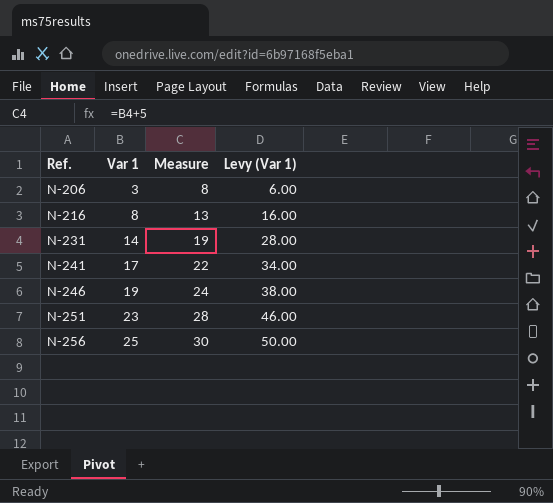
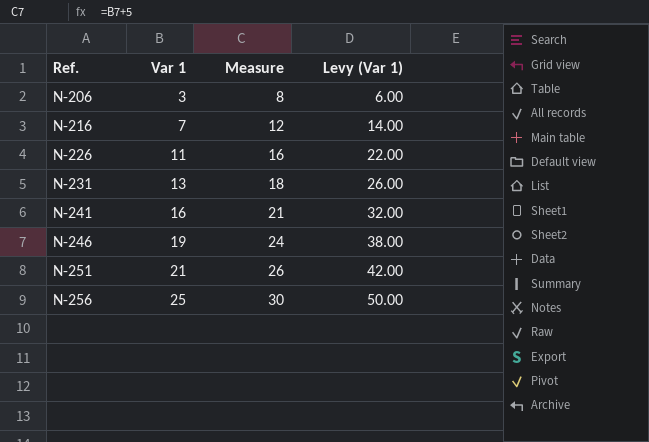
N-216 | Var 1: 8 -> 7
N-216 | Measure: 13 -> 12
N-216 | Levy (Var 1): 16.00 -> 14.00
row N-226: none -> 11 | 16 | 22.00
N-231 | Var 1: 14 -> 13
N-231 | Measure: 19 -> 18
N-231 | Levy (Var 1): 28.00 -> 26.00
N-241 | Var 1: 17 -> 16
N-241 | Measure: 22 -> 21
N-241 | Levy (Var 1): 34.00 -> 32.00
N-251 | Var 1: 23 -> 21
N-251 | Measure: 28 -> 26
N-251 | Levy (Var 1): 46.00 -> 42.00

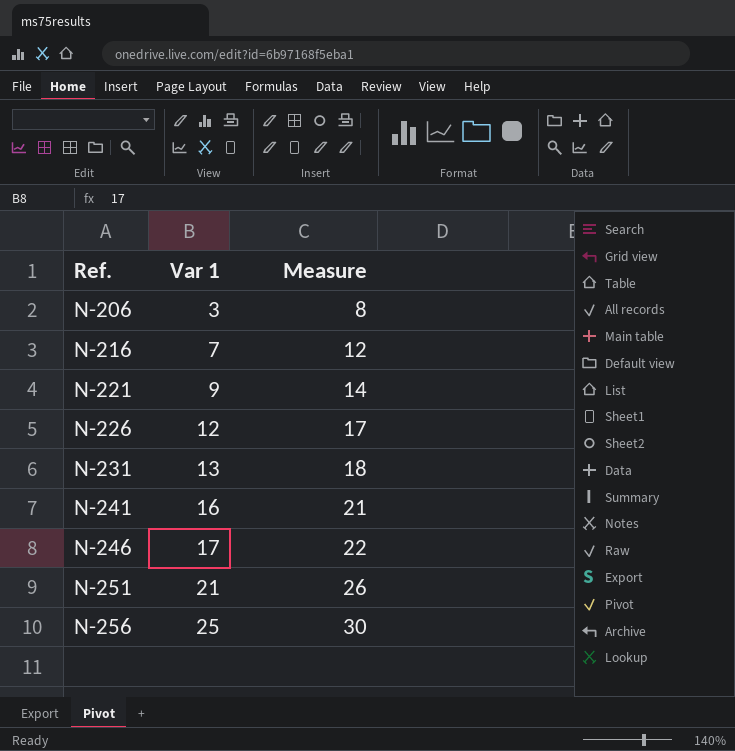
column Levy (Var 1) | formula: [Var 1] * 2 -> none
row N-221: none -> 9 | 14
N-226 | Var 1: 11 -> 12
N-226 | Measure: 16 -> 17
N-246 | Var 1: 19 -> 17
N-246 | Measure: 24 -> 22

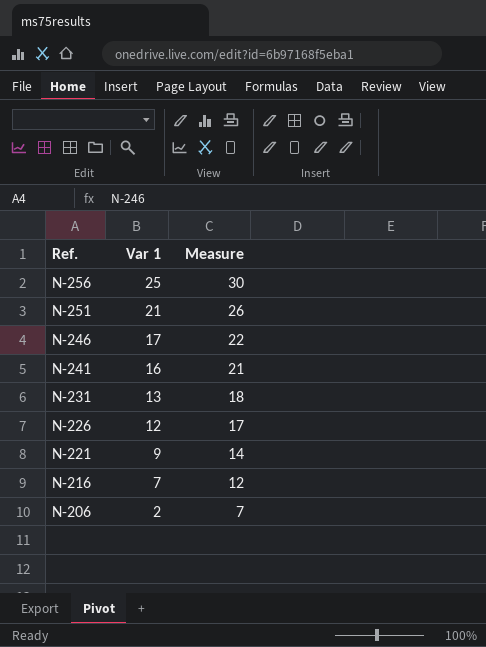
row order: Ref. ascending -> Ref. descending
N-206 | Var 1: 3 -> 2
N-206 | Measure: 8 -> 7

